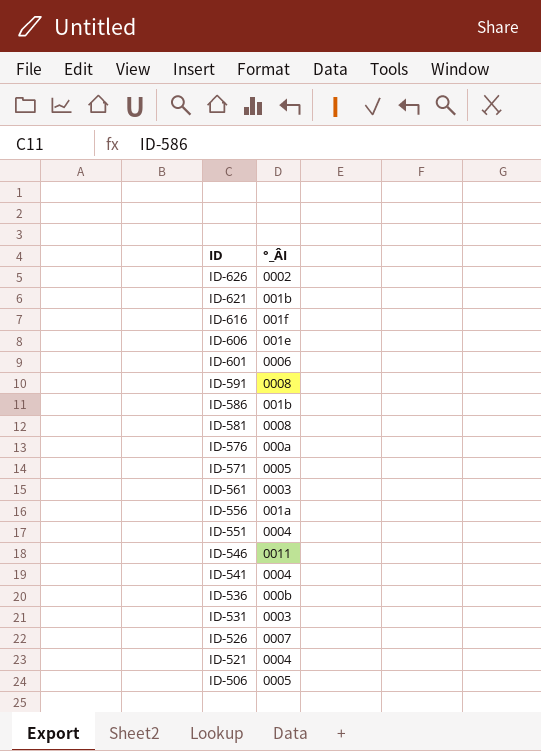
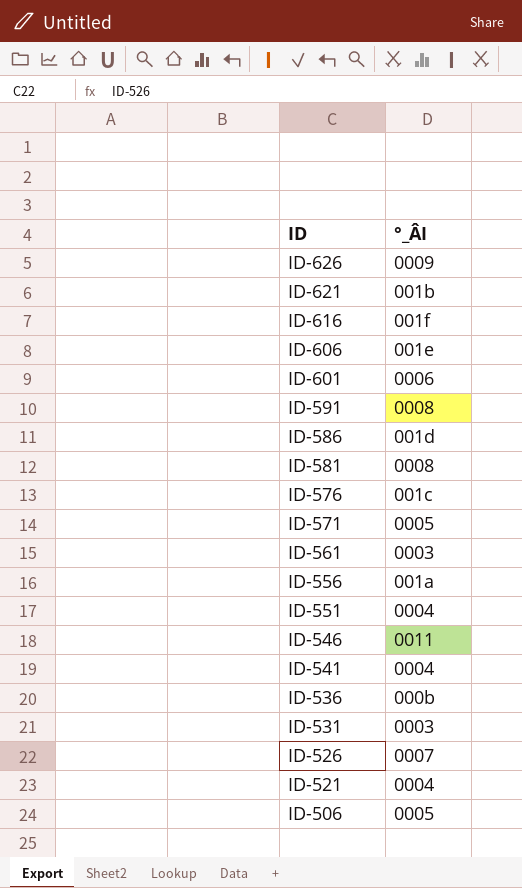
ID-626 | °_ÂI: 0002 -> 0009
ID-586 | °_ÂI: 001b -> 001d
ID-576 | °_ÂI: 000a -> 001c

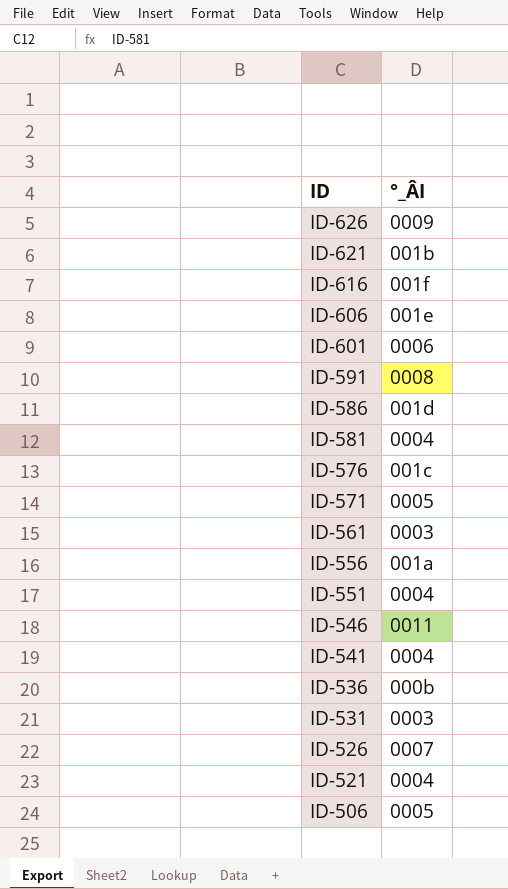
ID-581 | °_ÂI: 0008 -> 0004

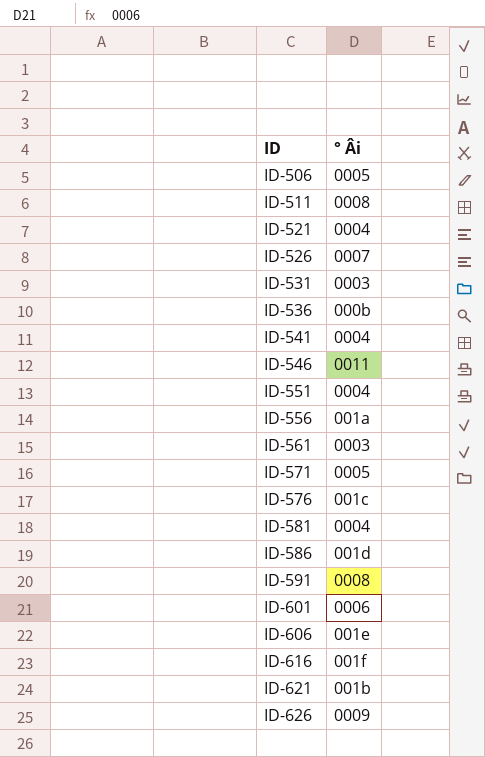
row order: ID descending -> ID ascending
column name: °_ÂI -> ° Âi
row ID-511: none -> 0008

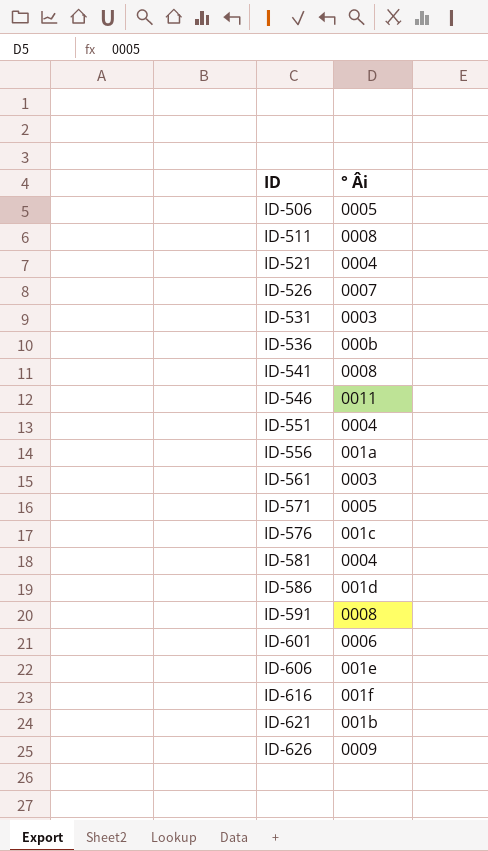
ID-541 | ° Âi: 0004 -> 0008

